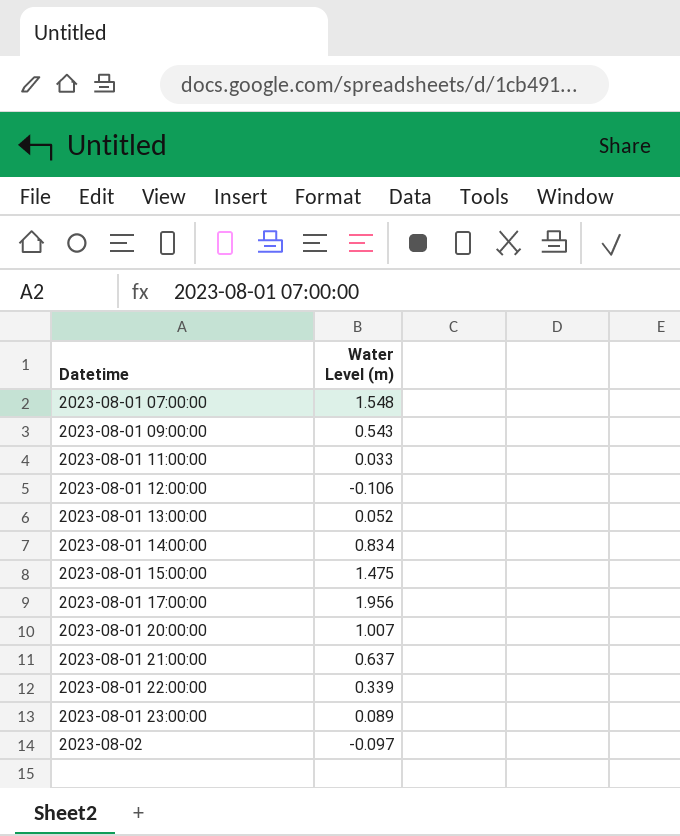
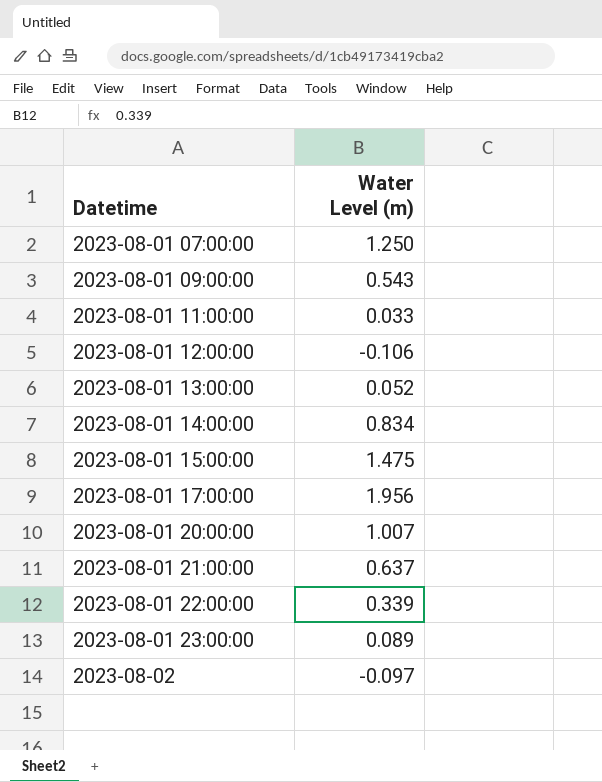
2023-08-01 07:00:00 | Water Level (m): 1.548 -> 1.250

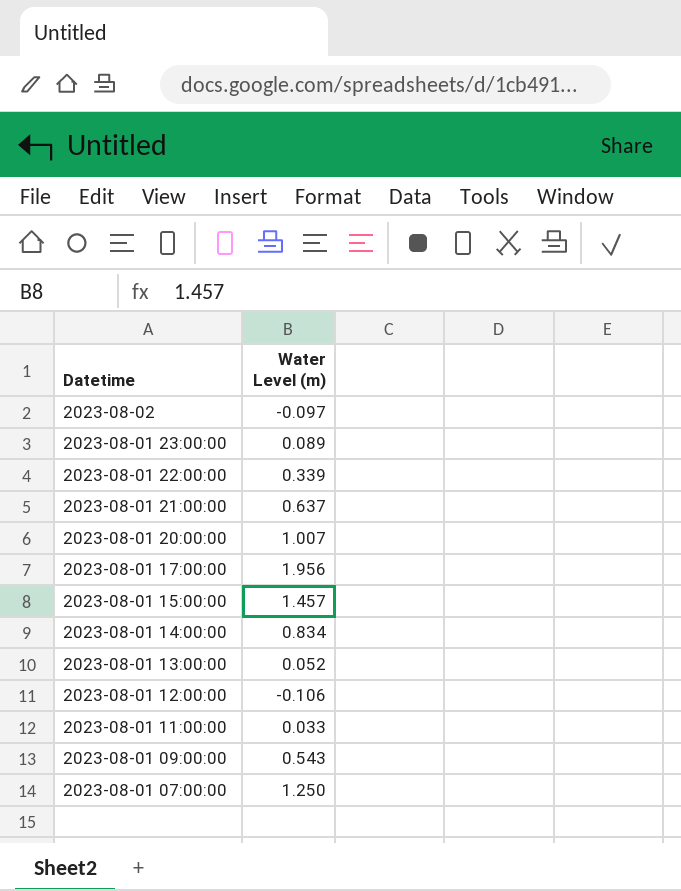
row order: Datetime ascending -> Datetime descending
2023-08-01 15:00:00 | Water Level (m): 1.475 -> 1.457

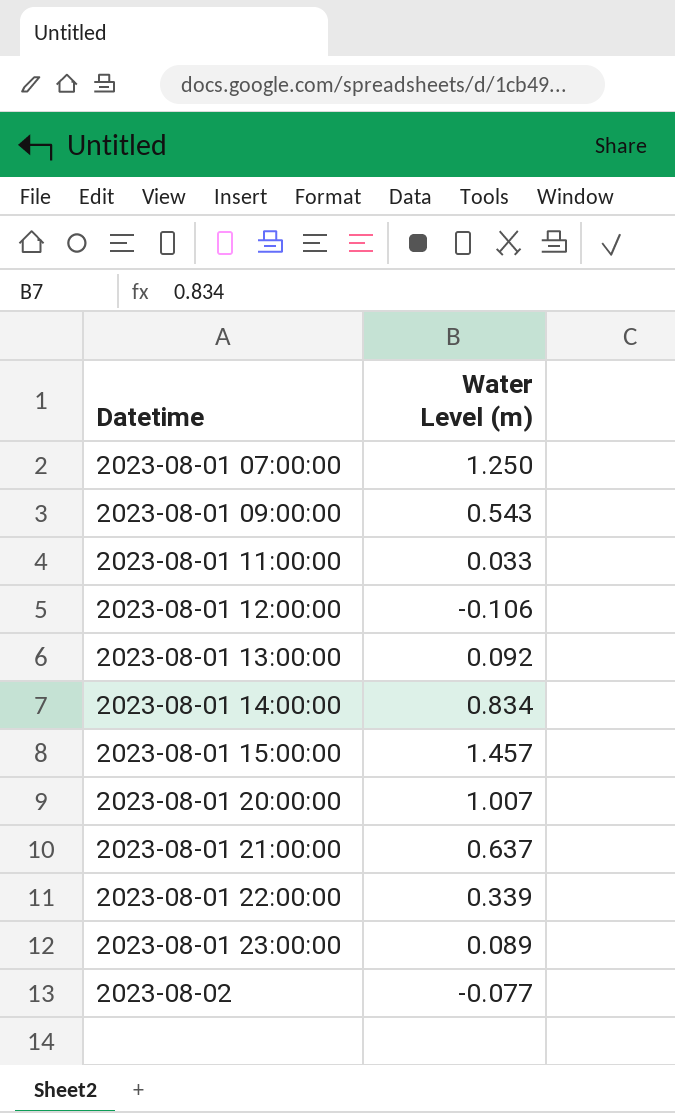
row order: Datetime descending -> Datetime ascending
row 2023-08-01 17:00:00: 1.956 -> none
2023-08-01 13:00:00 | Water Level (m): 0.052 -> 0.092
2023-08-02 | Water Level (m): -0.097 -> -0.077

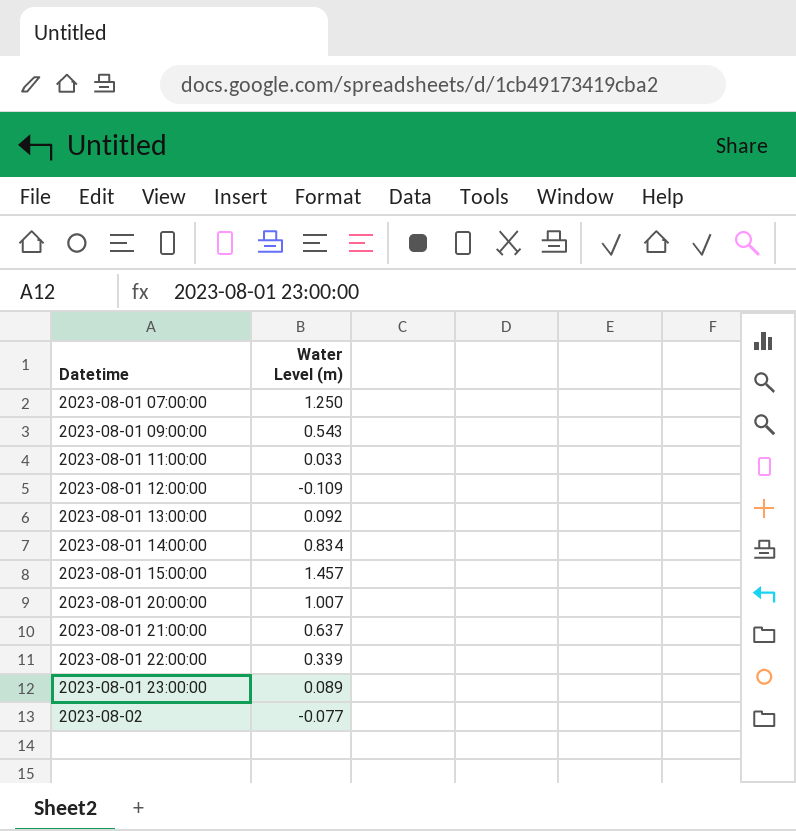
2023-08-01 12:00:00 | Water Level (m): -0.106 -> -0.109

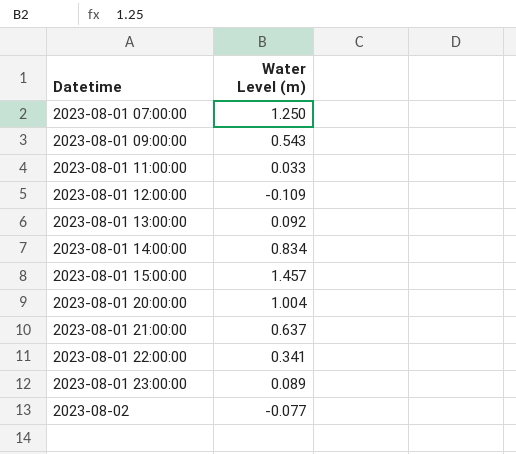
2023-08-01 20:00:00 | Water Level (m): 1.007 -> 1.004
2023-08-01 22:00:00 | Water Level (m): 0.339 -> 0.341

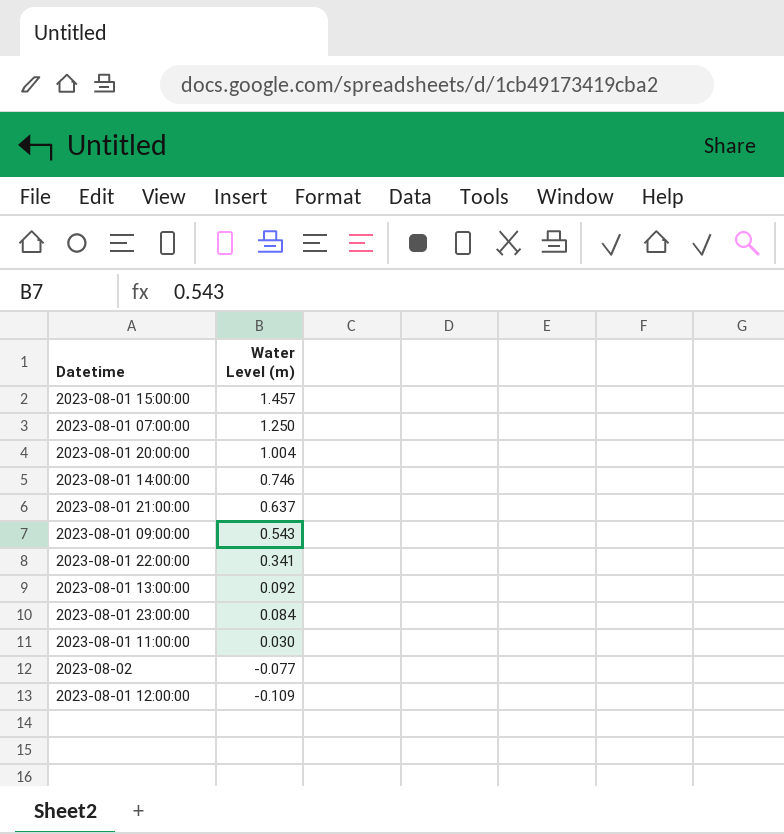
row order: Datetime ascending -> Water Level (m) descending
2023-08-01 14:00:00 | Water Level (m): 0.834 -> 0.746
2023-08-01 23:00:00 | Water Level (m): 0.089 -> 0.084
2023-08-01 11:00:00 | Water Level (m): 0.033 -> 0.030

